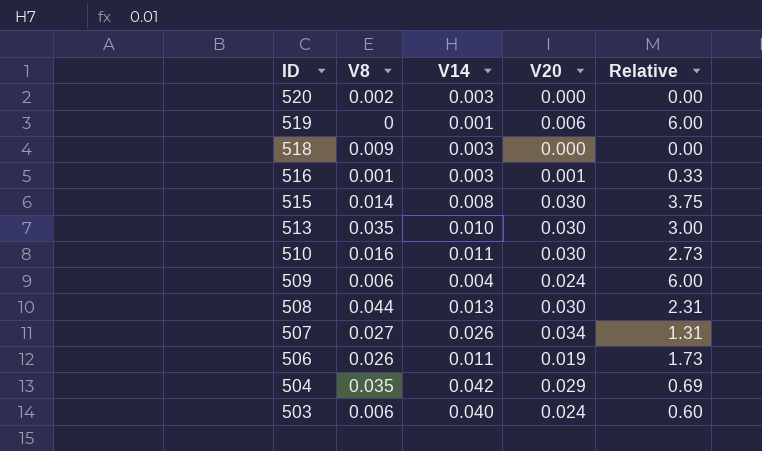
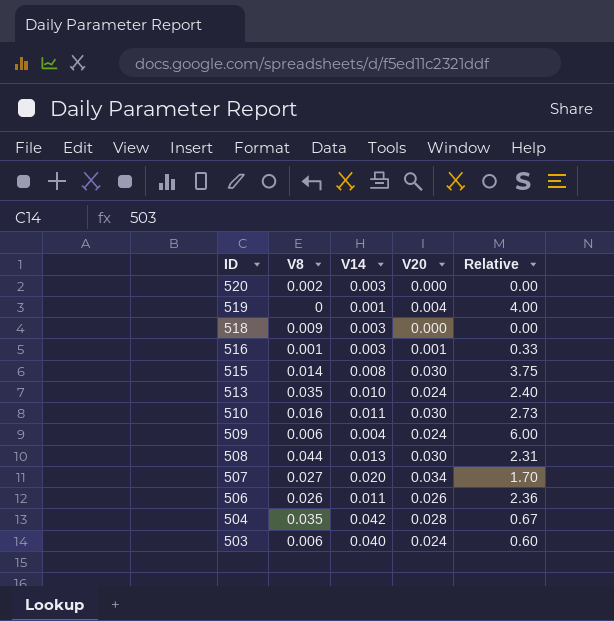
519 | V20: 0.006 -> 0.004
519 | Relative: 6.00 -> 4.00
513 | V20: 0.030 -> 0.024
513 | Relative: 3.00 -> 2.40
507 | V14: 0.026 -> 0.020
507 | Relative: 1.31 -> 1.70
506 | V20: 0.019 -> 0.026
506 | Relative: 1.73 -> 2.36
504 | V20: 0.029 -> 0.028
504 | Relative: 0.69 -> 0.67

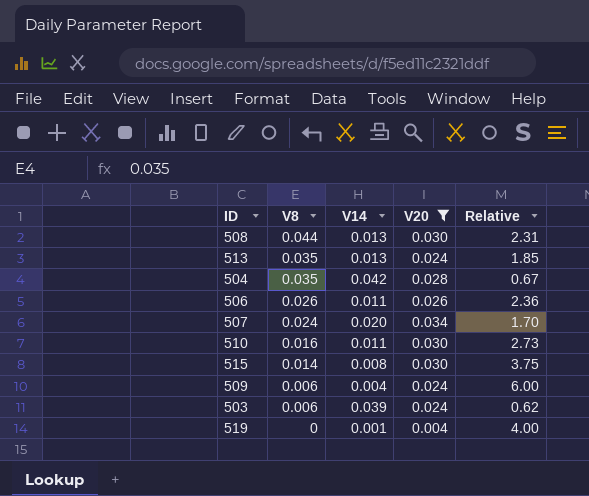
filter: none -> V20 >= 0.004
row order: ID descending -> V8 descending
513 | V14: 0.010 -> 0.013
513 | Relative: 2.40 -> 1.85
507 | V8: 0.027 -> 0.024
503 | V14: 0.040 -> 0.039
503 | Relative: 0.60 -> 0.62

